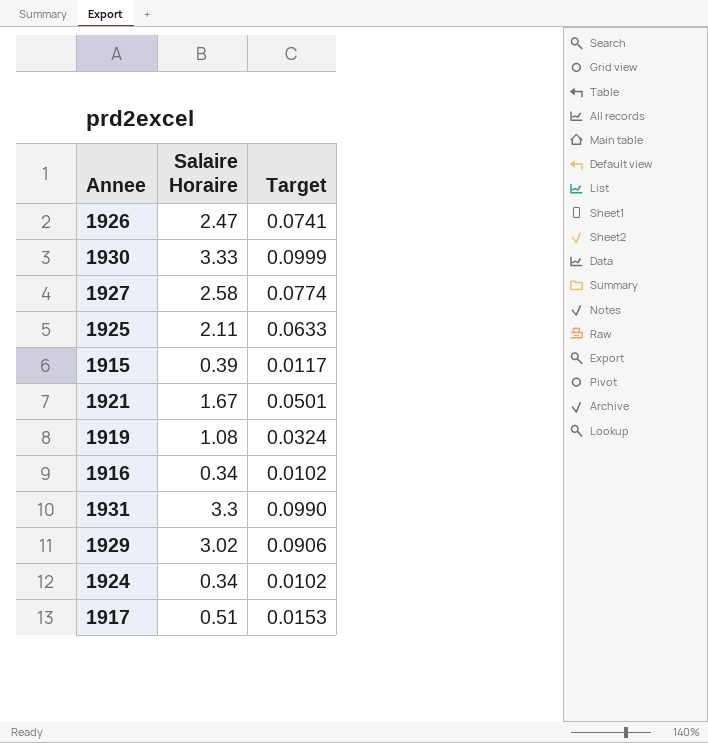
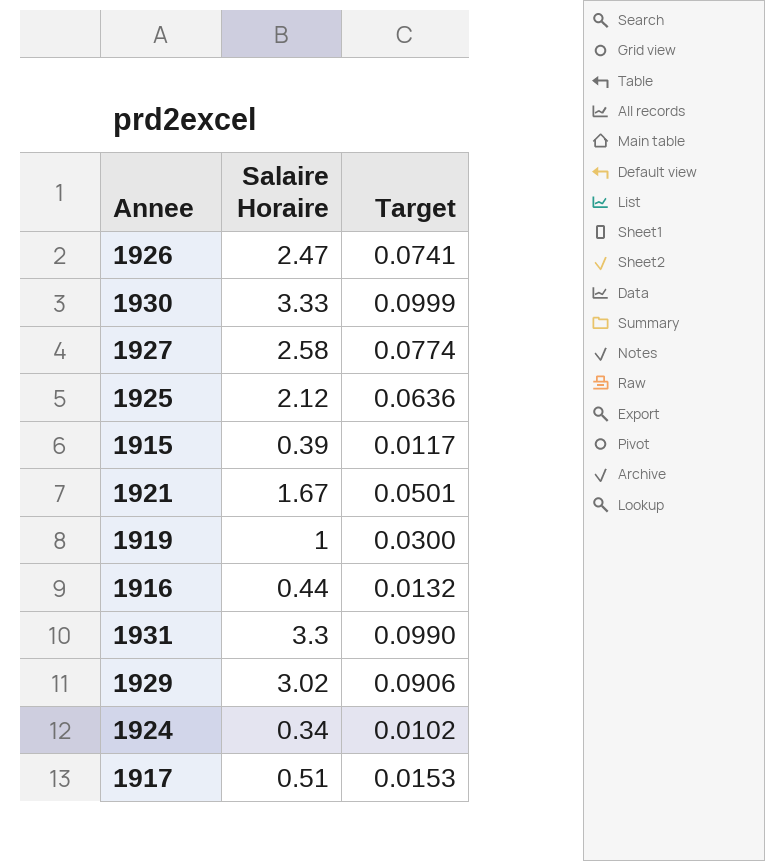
1925 | Salaire Horaire: 2.11 -> 2.12
1925 | Target: 0.0633 -> 0.0636
1919 | Salaire Horaire: 1.08 -> 1
1919 | Target: 0.0324 -> 0.0300
1916 | Salaire Horaire: 0.34 -> 0.44
1916 | Target: 0.0102 -> 0.0132

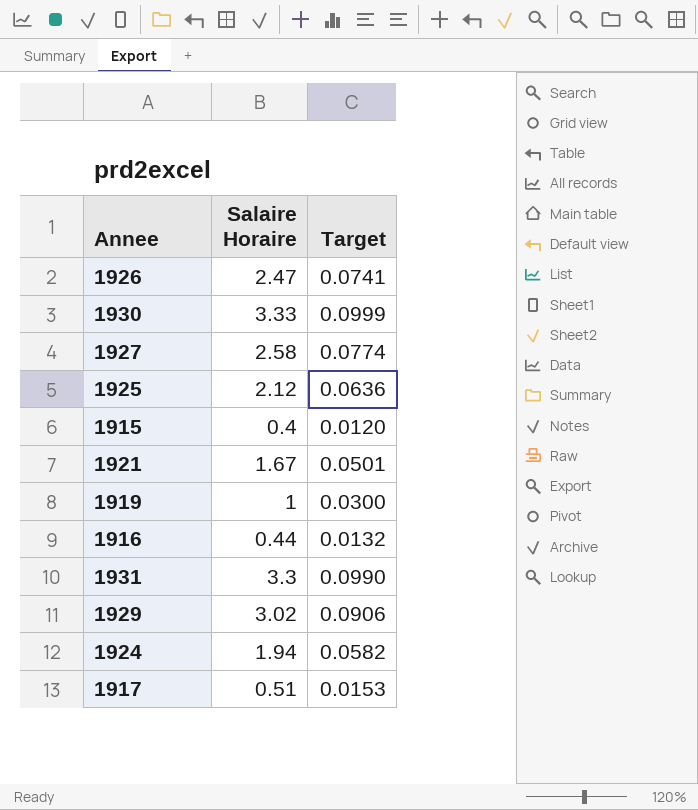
1915 | Salaire Horaire: 0.39 -> 0.4
1915 | Target: 0.0117 -> 0.0120
1924 | Salaire Horaire: 0.34 -> 1.94
1924 | Target: 0.0102 -> 0.0582

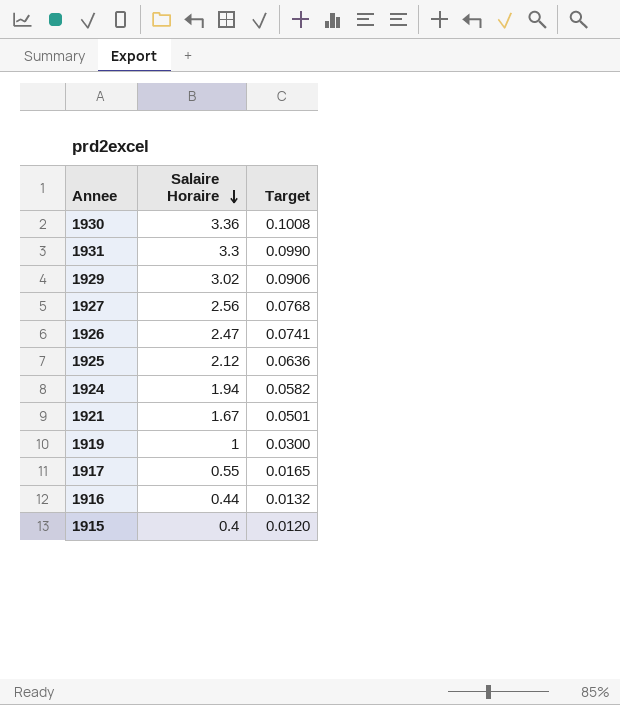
row order: none -> Salaire Horaire descending
1930 | Salaire Horaire: 3.33 -> 3.36
1930 | Target: 0.0999 -> 0.1008
1927 | Salaire Horaire: 2.58 -> 2.56
1927 | Target: 0.0774 -> 0.0768
1917 | Salaire Horaire: 0.51 -> 0.55
1917 | Target: 0.0153 -> 0.0165

